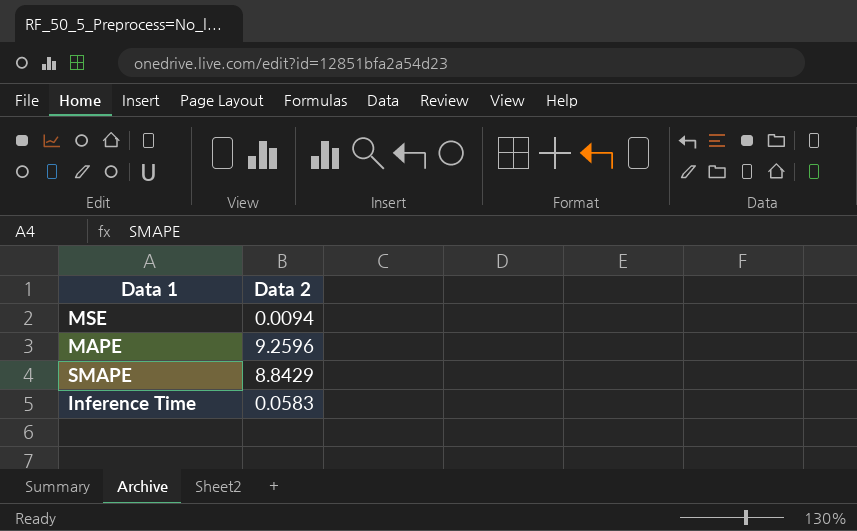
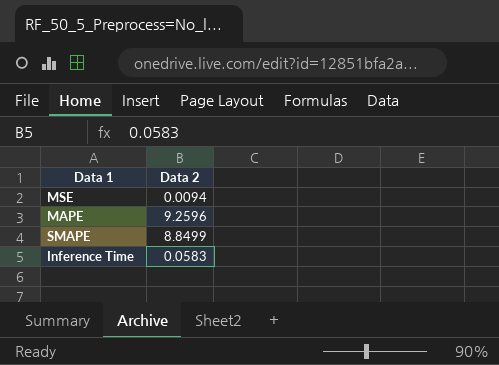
SMAPE | Data 2: 8.8429 -> 8.8499

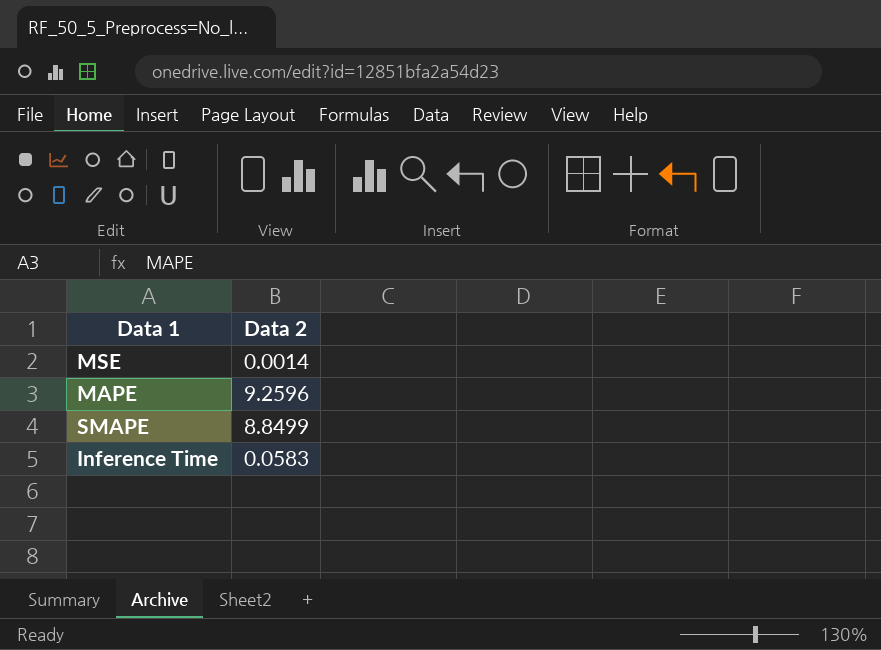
MSE | Data 2: 0.0094 -> 0.0014

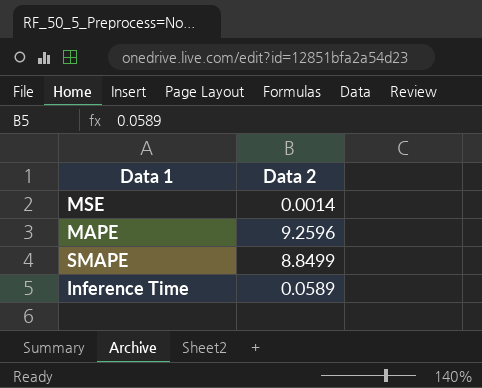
Inference Time | Data 2: 0.0583 -> 0.0589

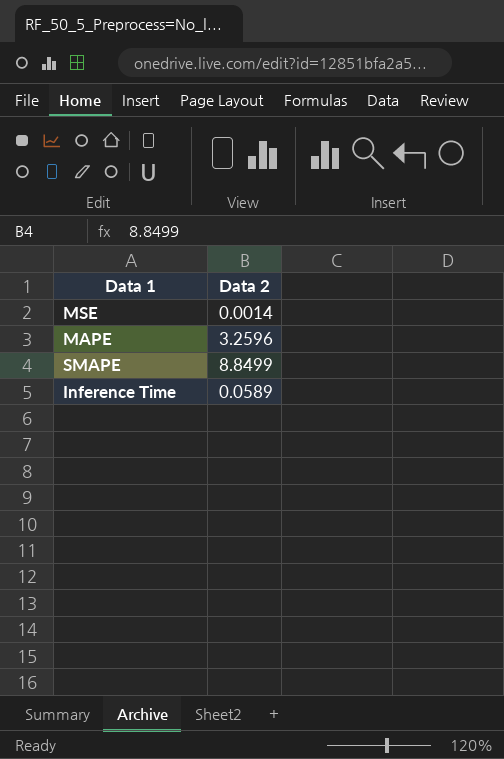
MAPE | Data 2: 9.2596 -> 3.2596

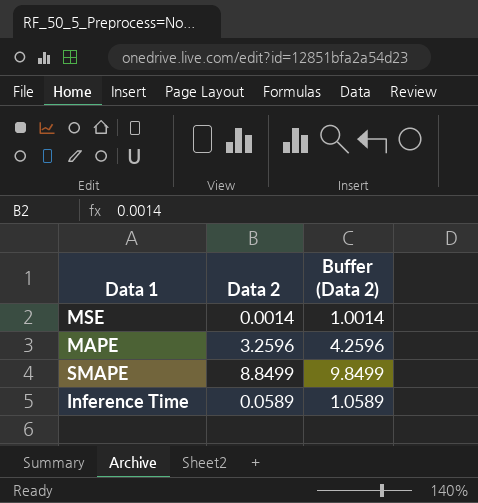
column Buffer (Data 2) | formula: none -> [Data 2] + 1

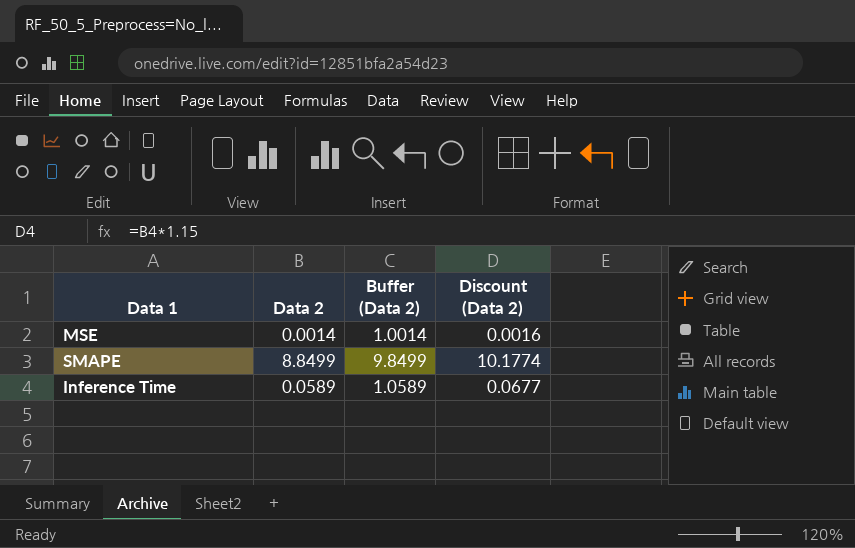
column Discount (Data 2) | formula: none -> [Data 2] * 1.15
row MAPE: 3.2596 | 4.2596 -> none

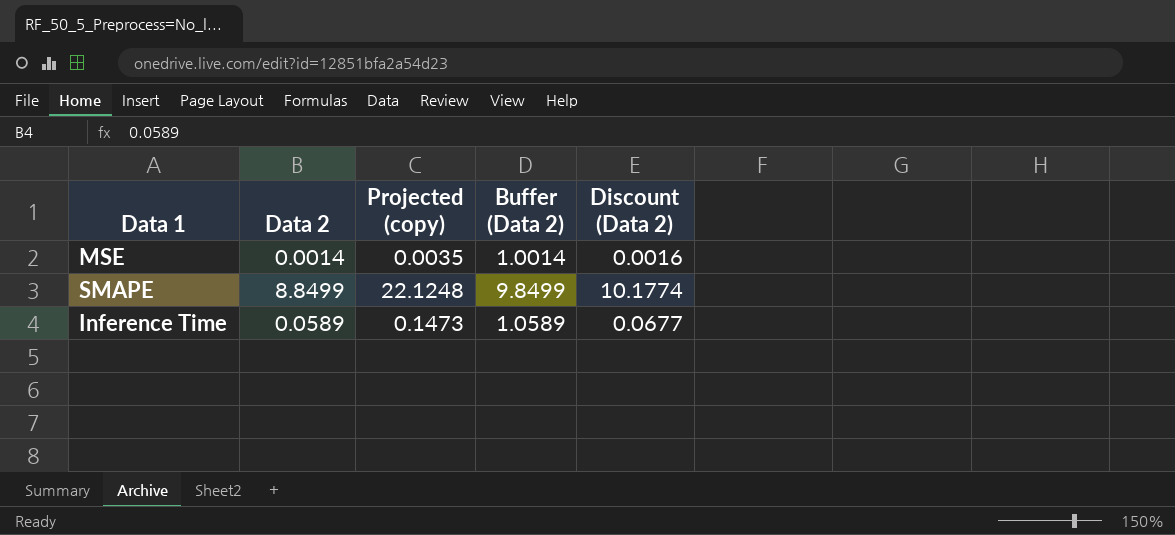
column Projected (copy) | formula: none -> [Data 2] * 2.5

